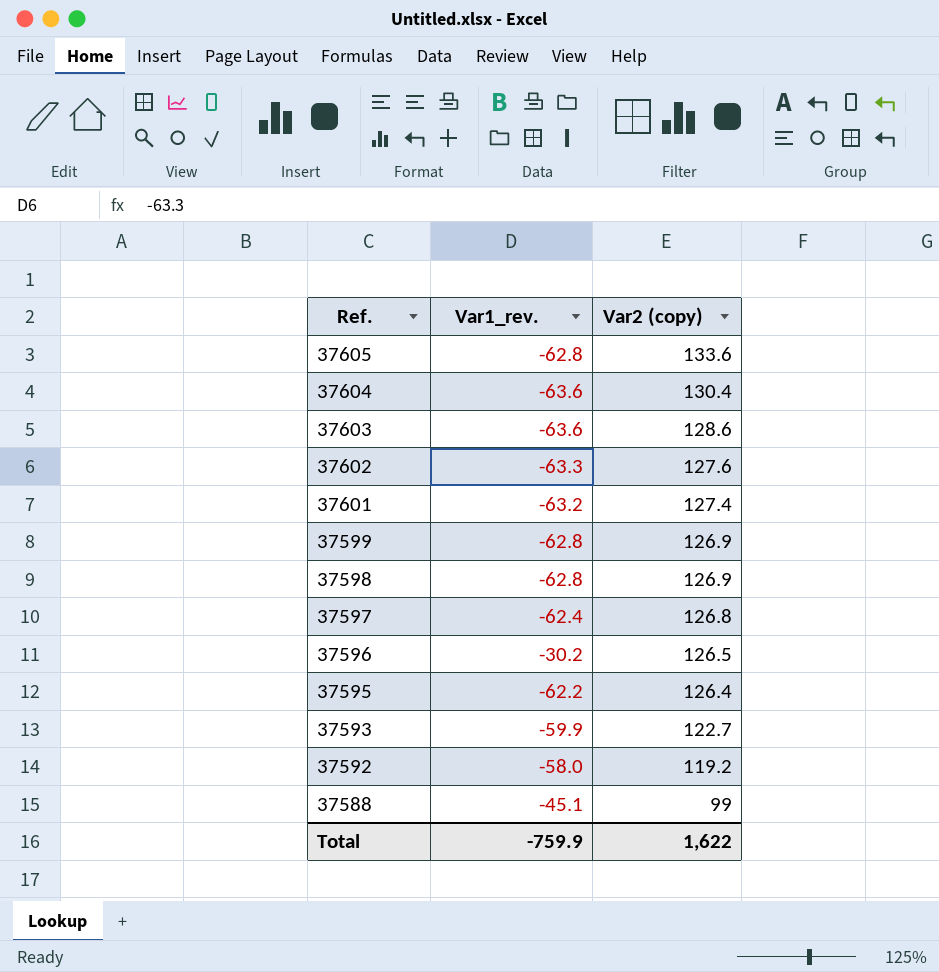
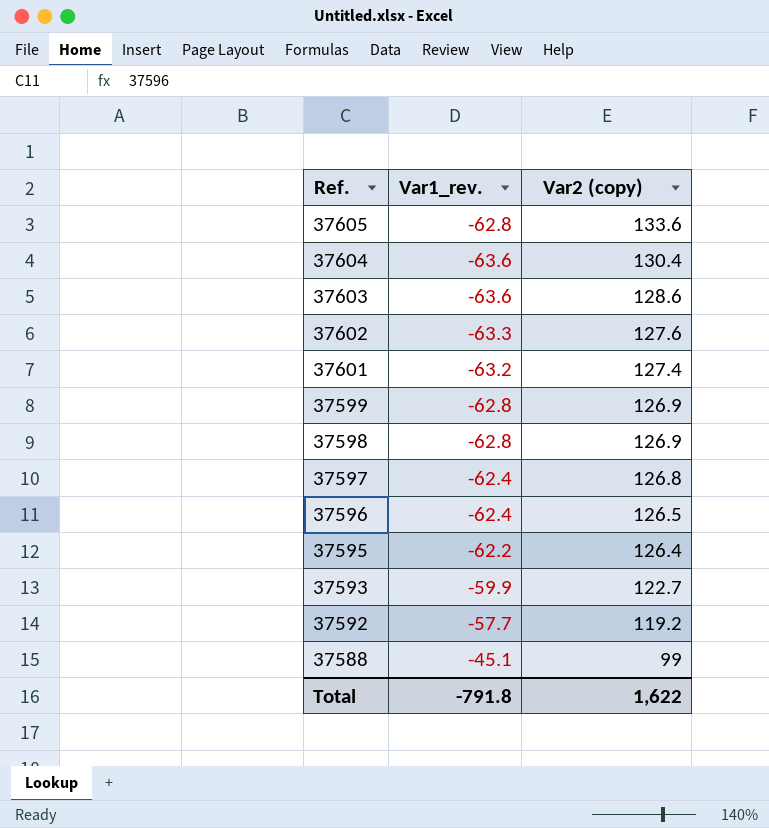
37596 | Var1_rev.: -30.2 -> -62.4
37592 | Var1_rev.: -58.0 -> -57.7
Total | Var1_rev.: -759.9 -> -791.8

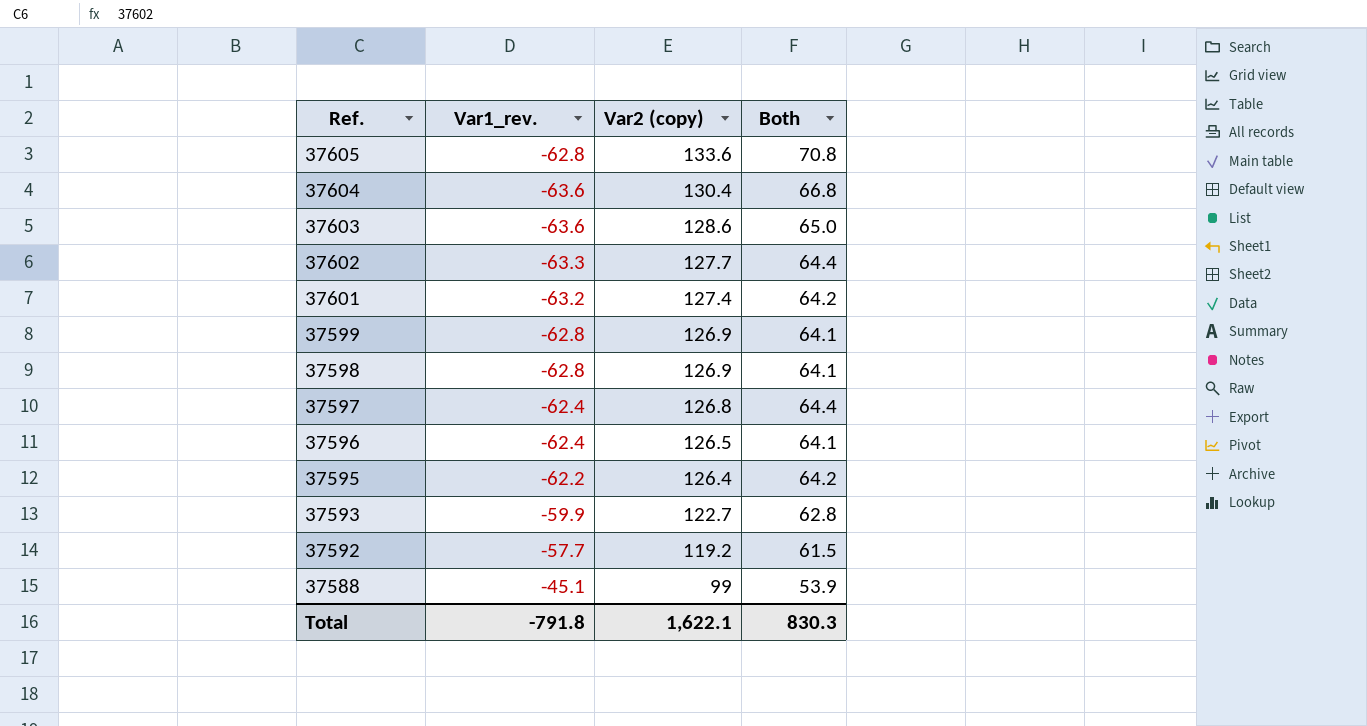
column Both | formula: none -> [Var1_rev.] + [Var2 (copy)]
37602 | Var2 (copy): 127.6 -> 127.7
Total | Var2 (copy): 1,622 -> 1,622.1

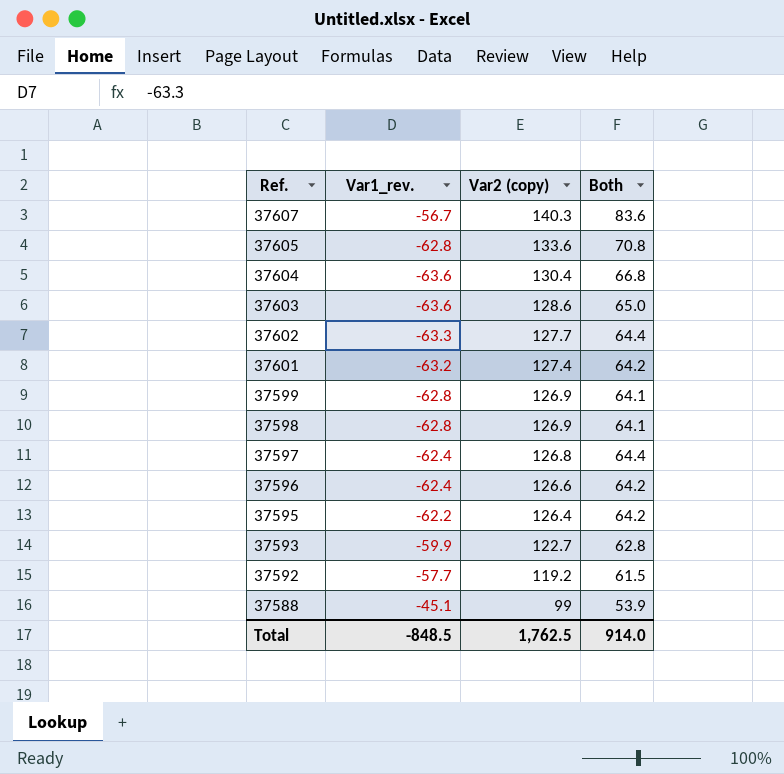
row 37607: none -> -56.7 | 140.3 | 83.6
37596 | Var2 (copy): 126.5 -> 126.6
37596 | Both: 64.1 -> 64.2
Total | Var1_rev.: -791.8 -> -848.5
Total | Var2 (copy): 1,622.1 -> 1,762.5
Total | Both: 830.3 -> 914.0

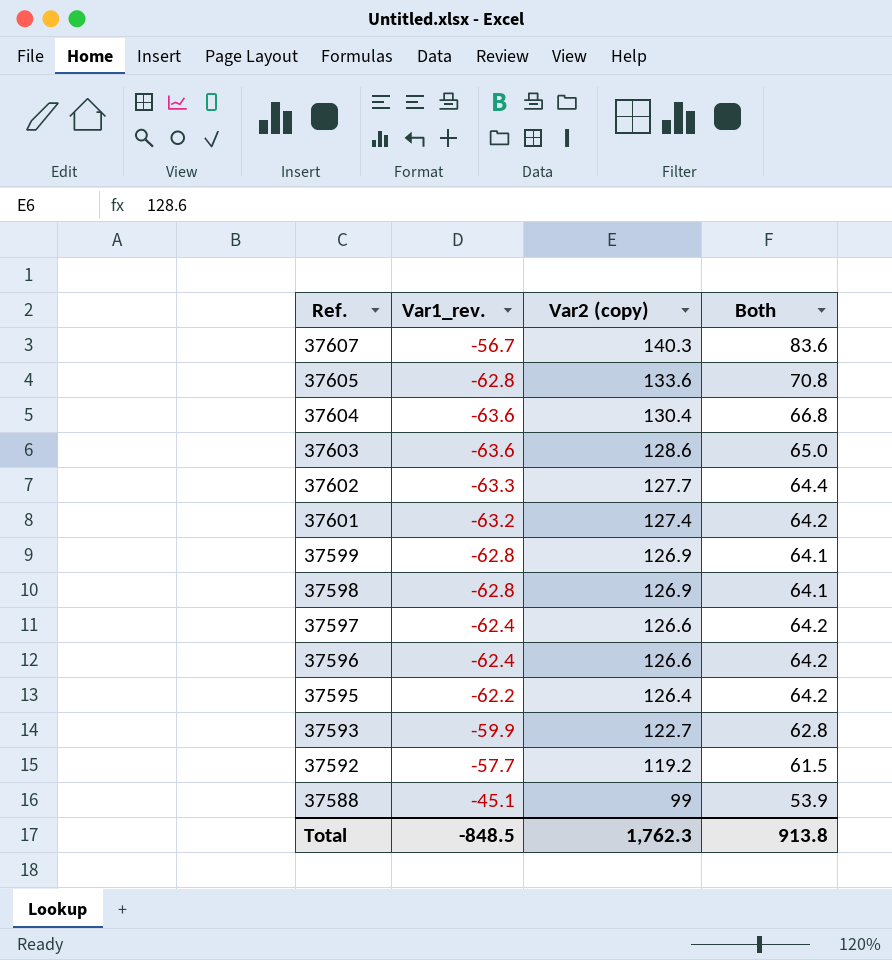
37597 | Var2 (copy): 126.8 -> 126.6
37597 | Both: 64.4 -> 64.2
Total | Var2 (copy): 1,762.5 -> 1,762.3
Total | Both: 914.0 -> 913.8

